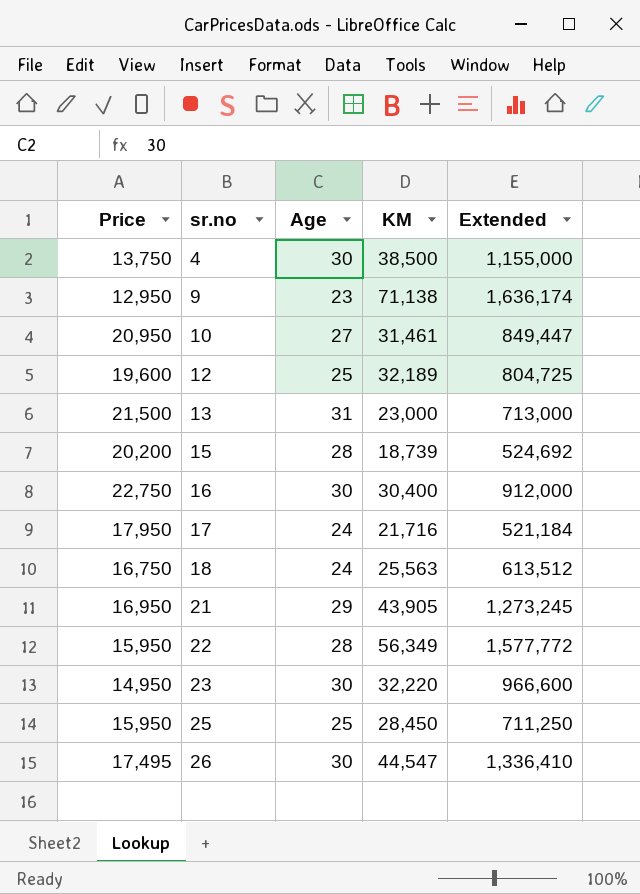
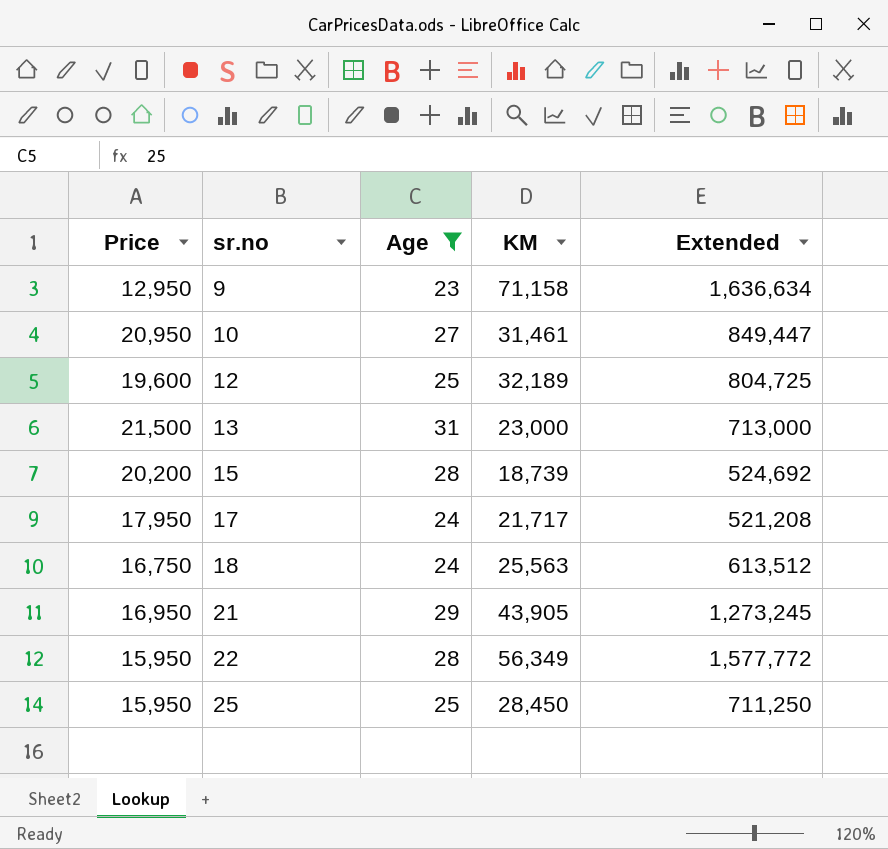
filter: none -> Age != 30
9 | KM: 71,138 -> 71,158
9 | Extended: 1,636,174 -> 1,636,634
17 | KM: 21,716 -> 21,717
17 | Extended: 521,184 -> 521,208

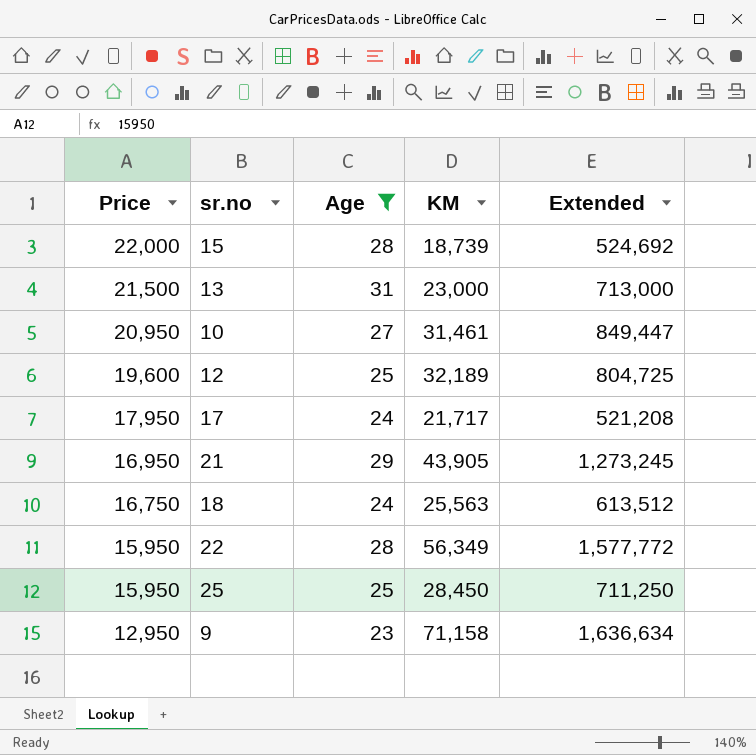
row order: sr.no ascending -> Price descending
15 | Price: 20,200 -> 22,000

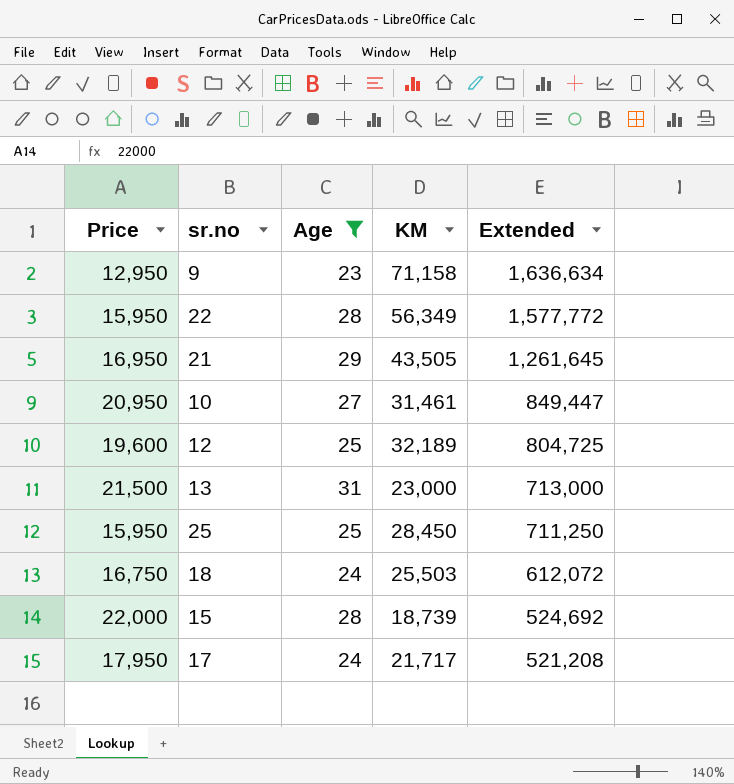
row order: Price descending -> Extended descending
21 | KM: 43,905 -> 43,505
21 | Extended: 1,273,245 -> 1,261,645
18 | KM: 25,563 -> 25,503
18 | Extended: 613,512 -> 612,072

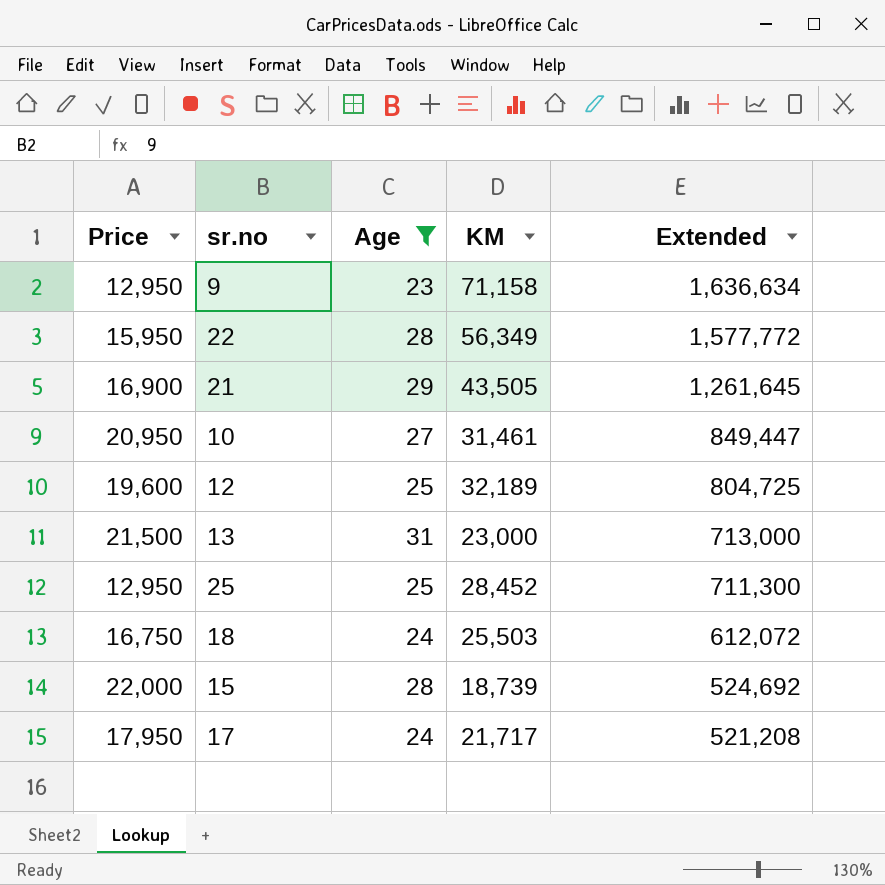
21 | Price: 16,950 -> 16,900
25 | Price: 15,950 -> 12,950
25 | KM: 28,450 -> 28,452
25 | Extended: 711,250 -> 711,300

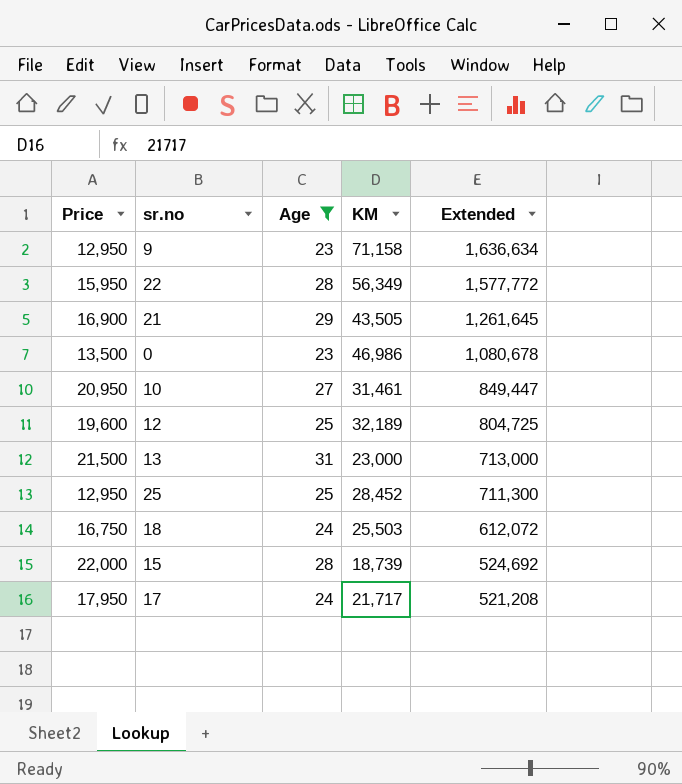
row 0: none -> 13,500 | 23 | 46,986 | 1,080,678

